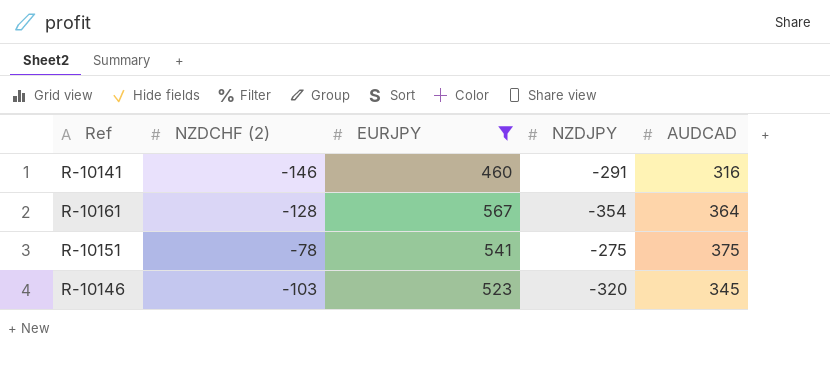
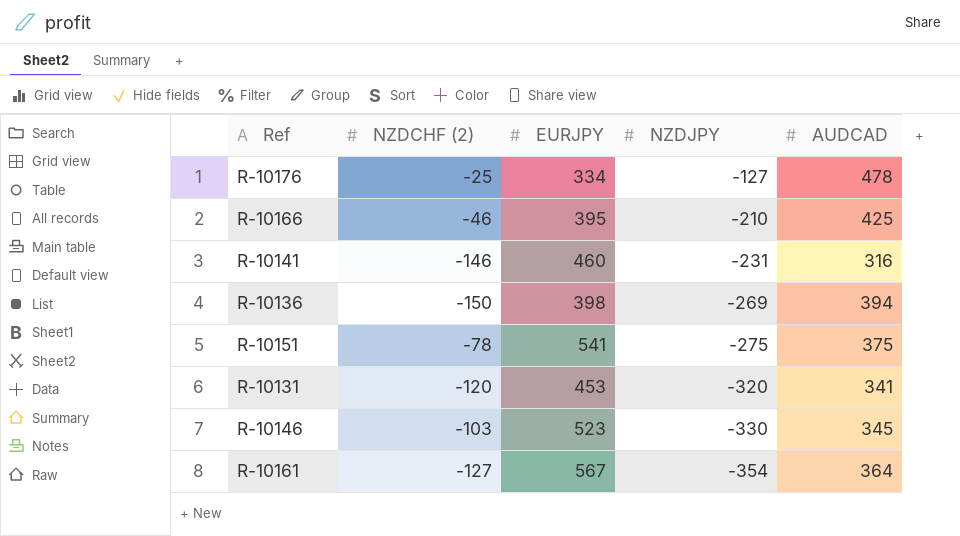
filter: EURJPY >= 460 -> none
row order: none -> NZDJPY descending
R-10141 | NZDJPY: -291 -> -231
R-10146 | NZDJPY: -320 -> -330
R-10161 | NZDCHF (2): -128 -> -127

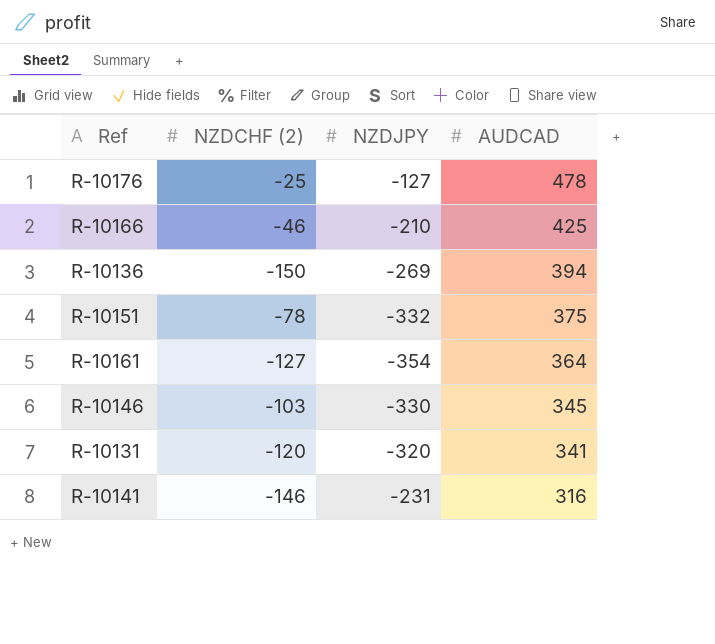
row order: NZDJPY descending -> AUDCAD descending
column EURJPY | position: 3 -> none
R-10151 | NZDJPY: -275 -> -332

